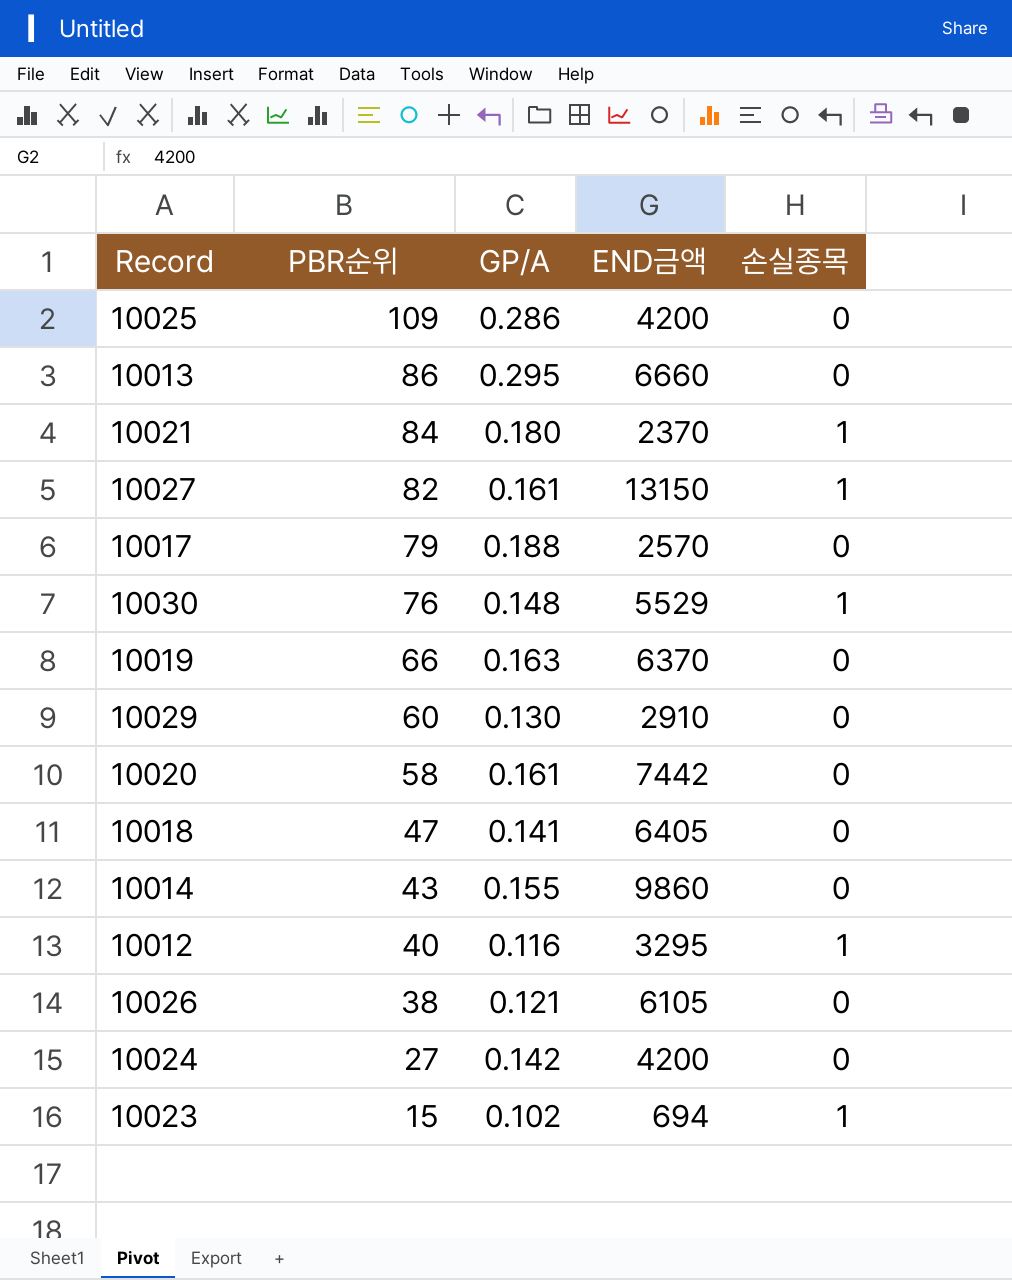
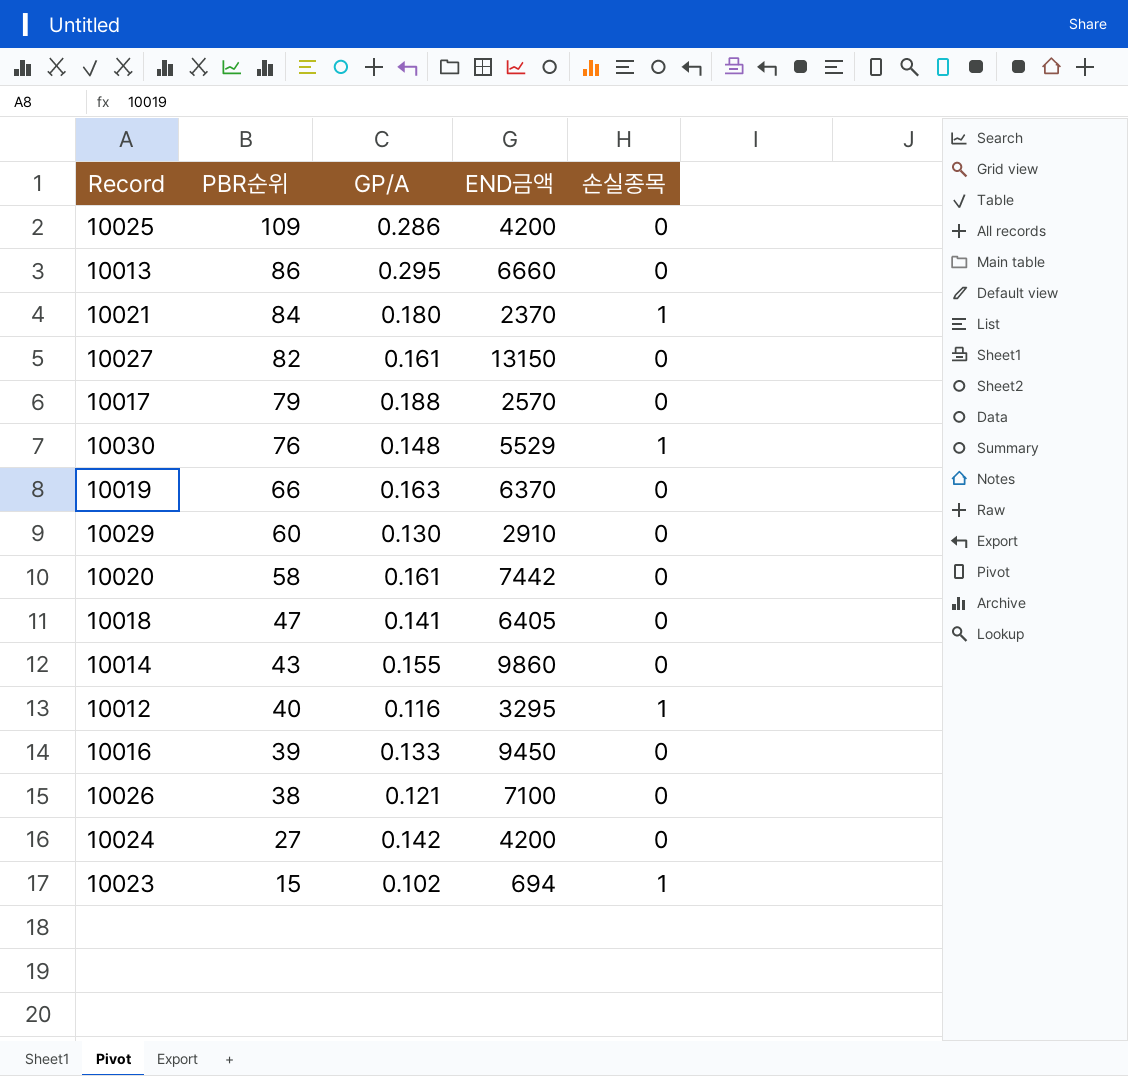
10027 | 손실종목: 1 -> 0
row 10016: none -> 39 | 0.133 | 9450 | 0
10026 | END금액: 6105 -> 7100

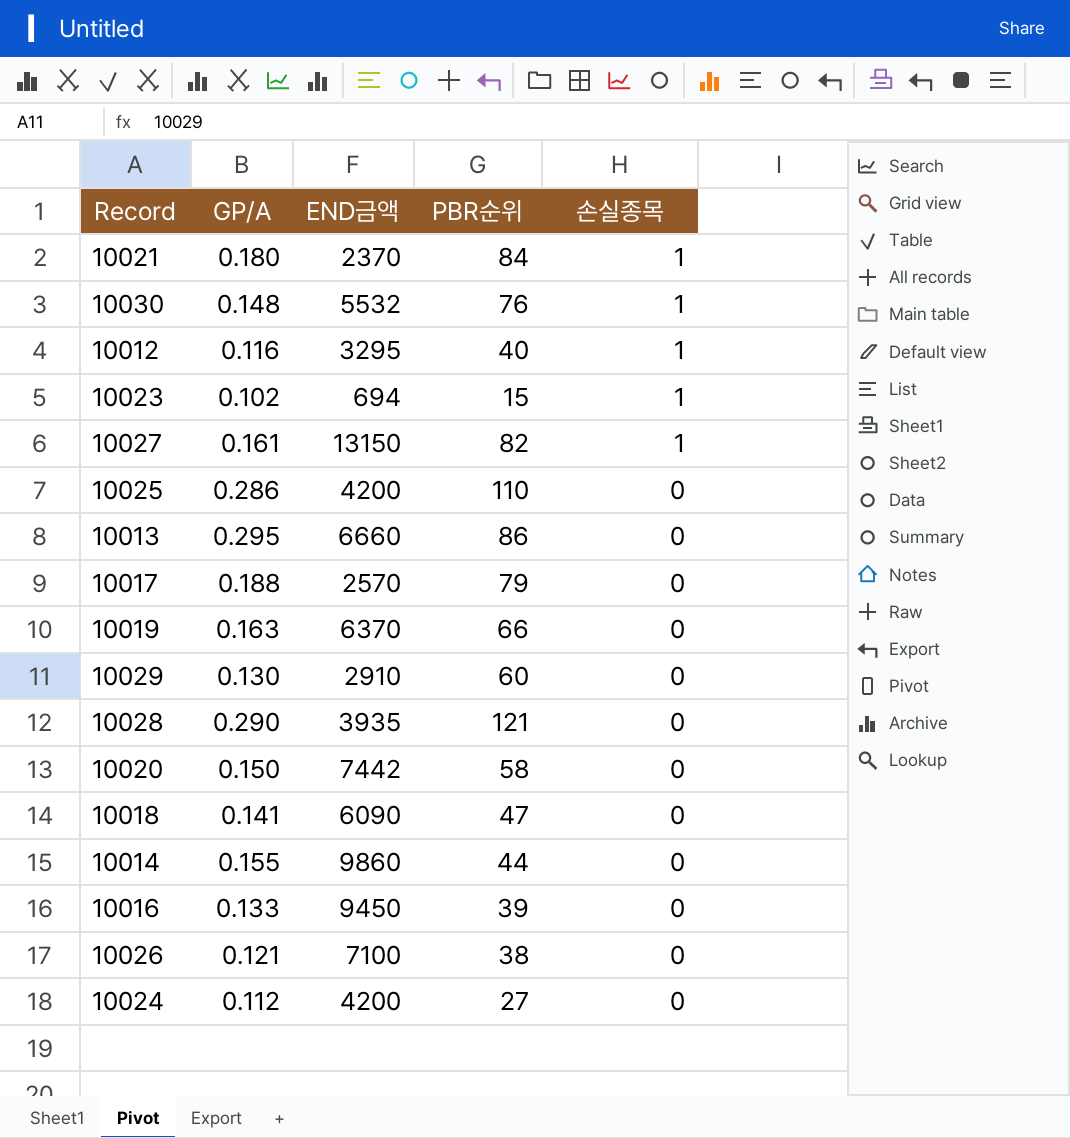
row order: PBR순위 descending -> 손실종목 descending
column PBR순위 | position: 2 -> 4
10030 | END금액: 5529 -> 5532
10027 | 손실종목: 0 -> 1
10025 | PBR순위: 109 -> 110
row 10028: none -> 0.290 | 3935 | 121 | 0
10020 | GP/A: 0.161 -> 0.150
10018 | END금액: 6405 -> 6090
10014 | PBR순위: 43 -> 44
10024 | GP/A: 0.142 -> 0.112

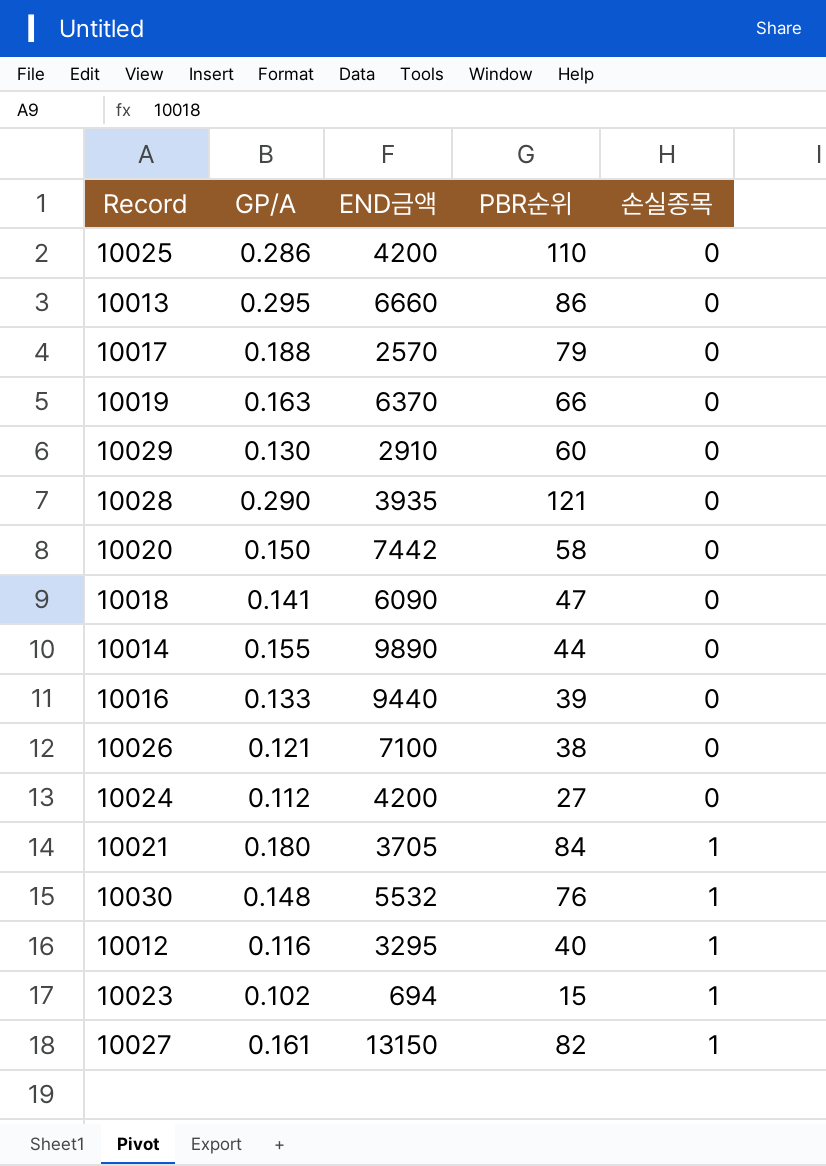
row order: 손실종목 descending -> 손실종목 ascending
10014 | END금액: 9860 -> 9890
10016 | END금액: 9450 -> 9440
10021 | END금액: 2370 -> 3705

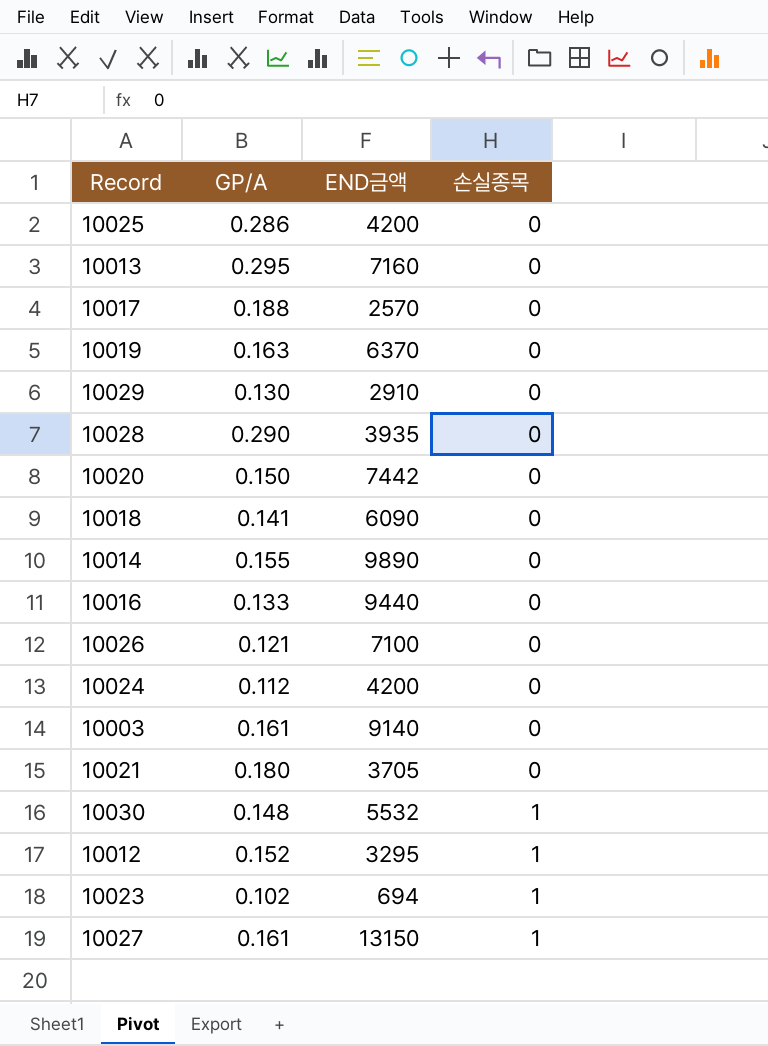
column PBR순위 | position: 4 -> none
10013 | END금액: 6660 -> 7160
row 10003: none -> 0.161 | 9140 | 0
10021 | 손실종목: 1 -> 0
10012 | GP/A: 0.116 -> 0.152

